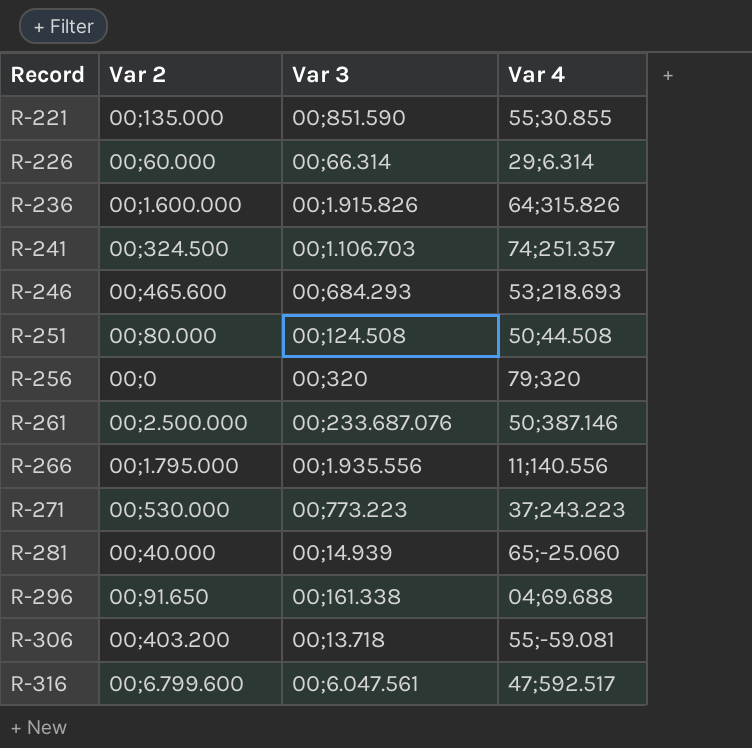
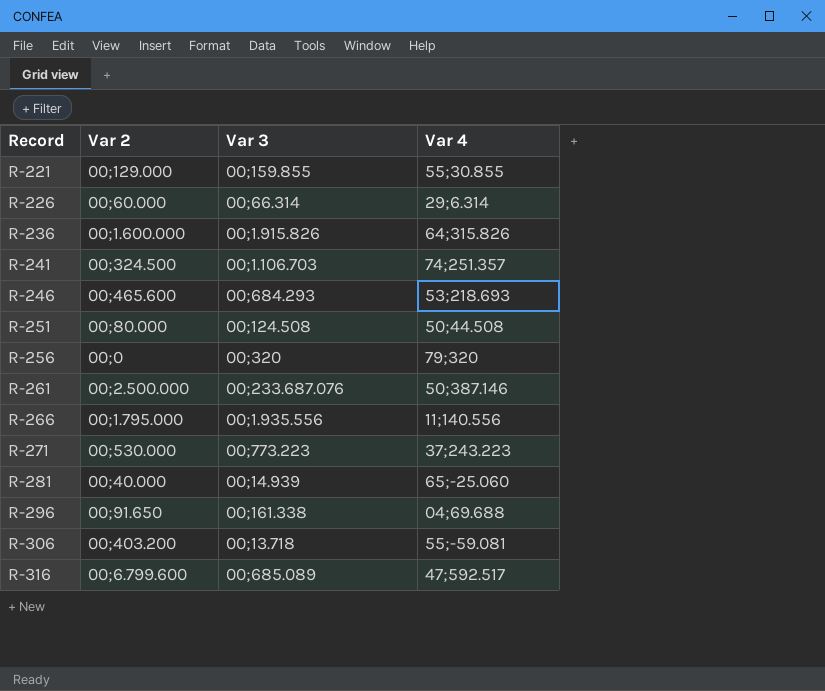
R-221 | Var 2: 00;135.000 -> 00;129.000
R-221 | Var 3: 00;851.590 -> 00;159.855
R-316 | Var 3: 00;6.047.561 -> 00;685.089

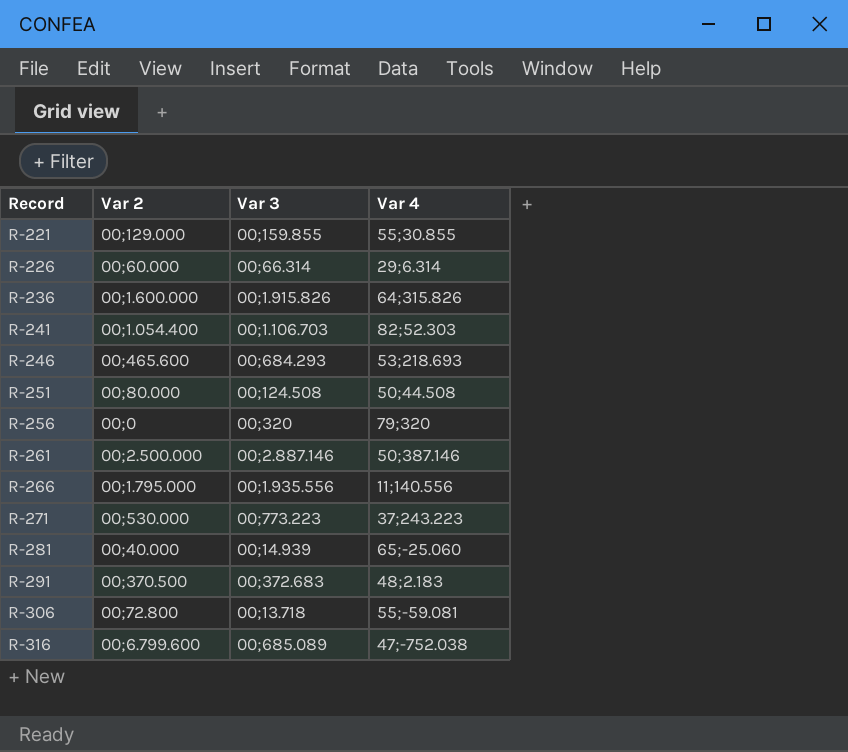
row R-296: 00;91.650 | 00;161.338 | 04;69.688 -> none
R-241 | Var 2: 00;324.500 -> 00;1.054.400
R-241 | Var 4: 74;251.357 -> 82;52.303
R-261 | Var 3: 00;233.687.076 -> 00;2.887.146
row R-291: none -> 00;370.500 | 00;372.683 | 48;2.183
R-306 | Var 2: 00;403.200 -> 00;72.800
R-316 | Var 4: 47;592.517 -> 47;-752.038

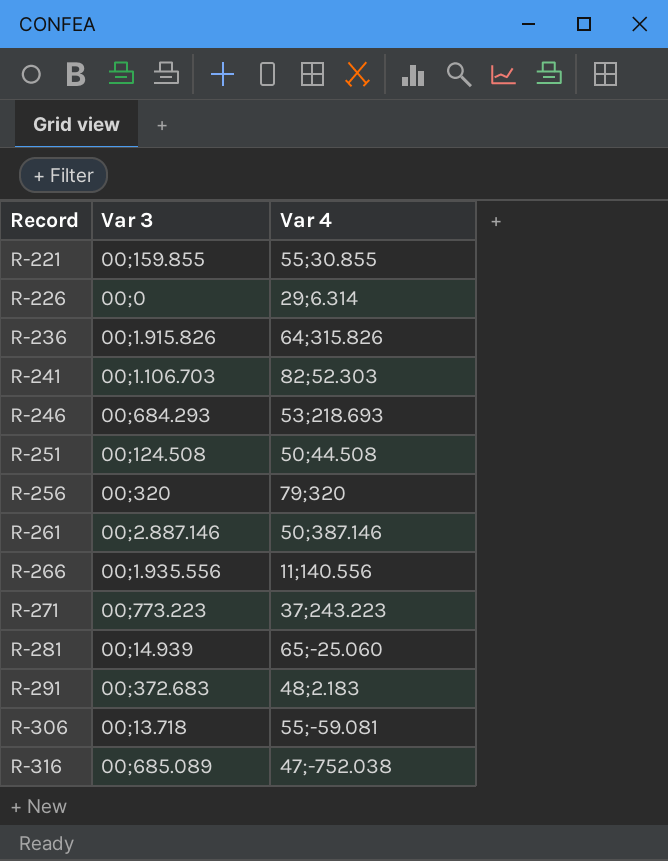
column Var 2 | position: 2 -> none
R-226 | Var 3: 00;66.314 -> 00;0

